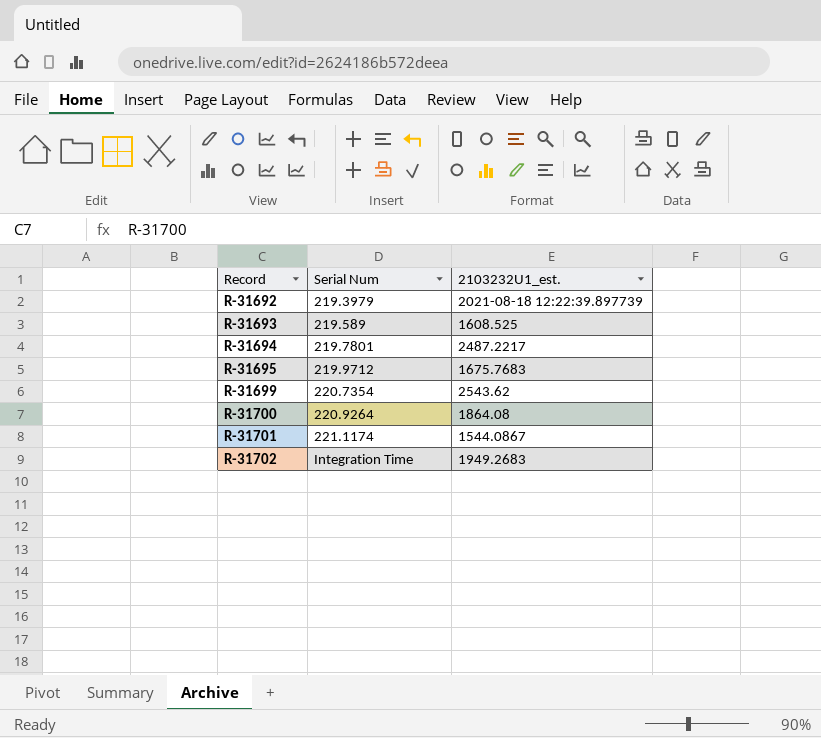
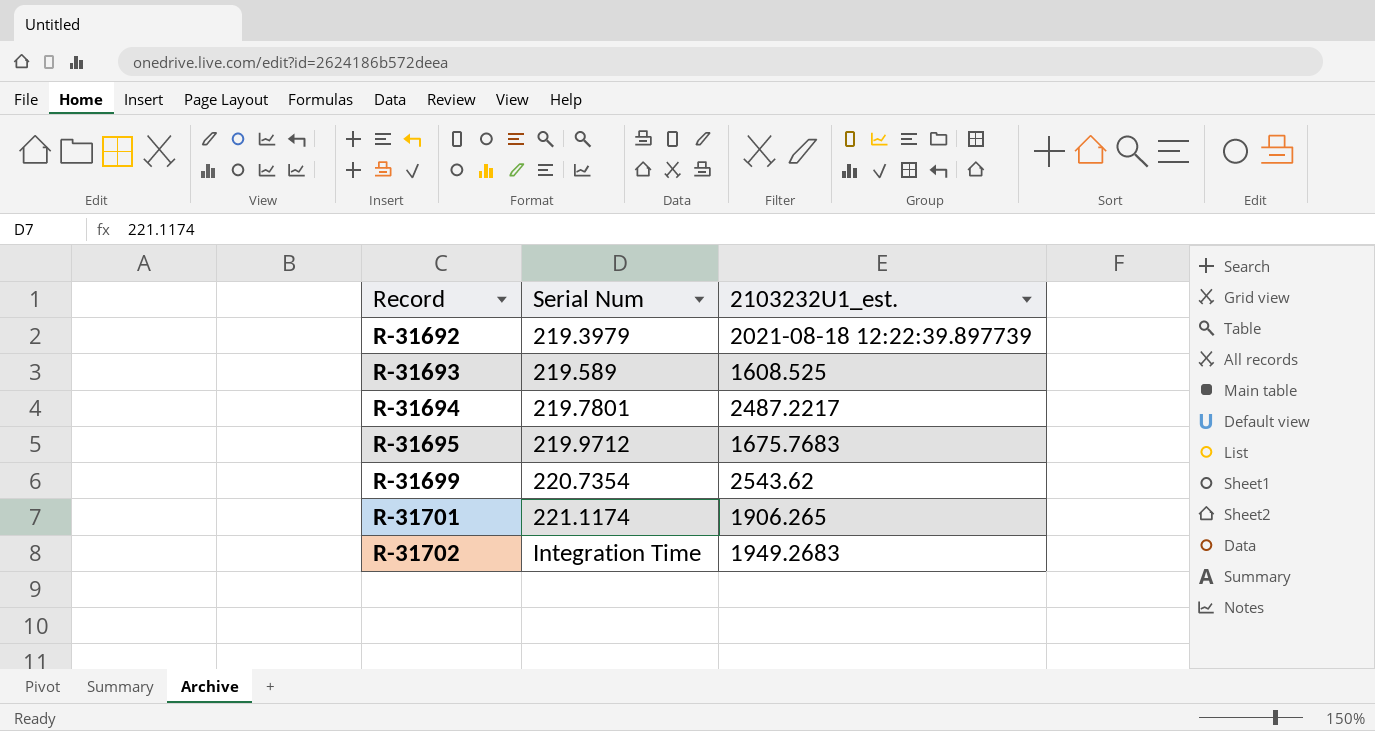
row R-31700: 220.9264 | 1864.08 -> none
R-31701 | 2103232U1_est.: 1544.0867 -> 1906.265

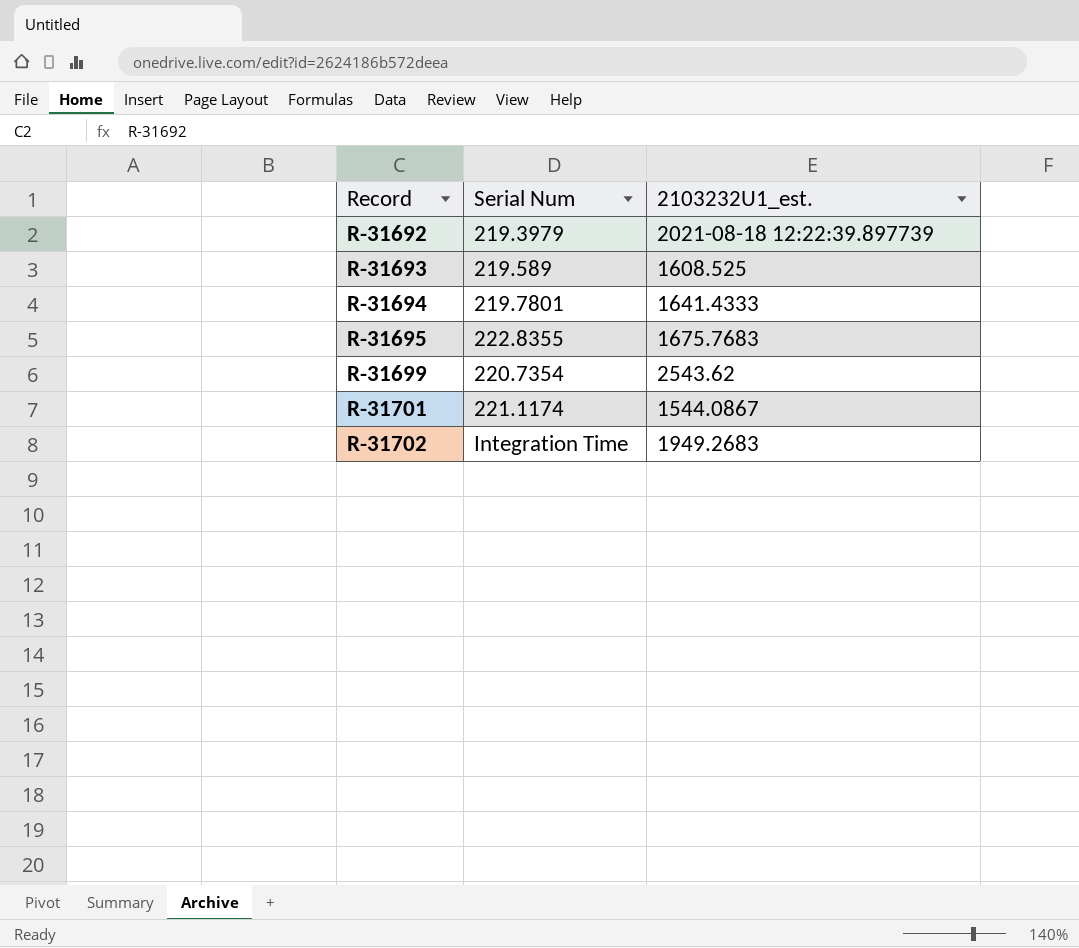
R-31694 | 2103232U1_est.: 2487.2217 -> 1641.4333
R-31695 | Serial Num: 219.9712 -> 222.8355
R-31701 | 2103232U1_est.: 1906.265 -> 1544.0867

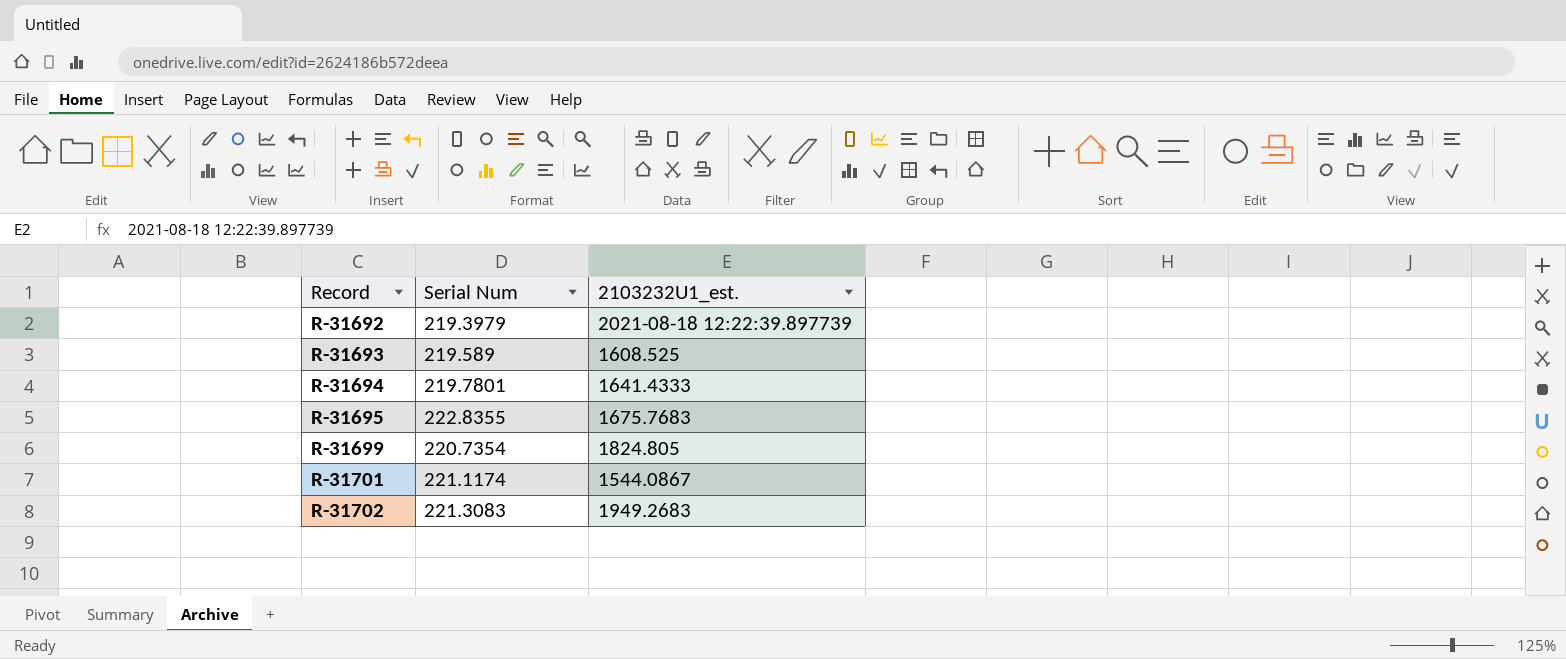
R-31699 | 2103232U1_est.: 2543.62 -> 1824.805
R-31702 | Serial Num: Integration Time -> 221.3083

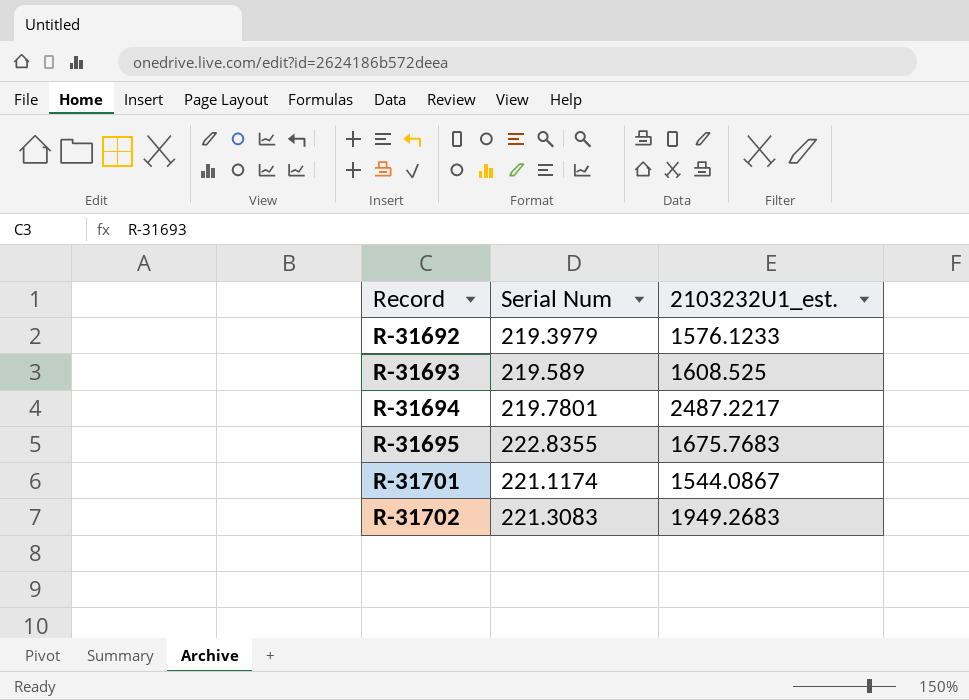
row R-31699: 220.7354 | 1824.805 -> none
R-31692 | 2103232U1_est.: 2021-08-18 12:22:39.897739 -> 1576.1233
R-31694 | 2103232U1_est.: 1641.4333 -> 2487.2217

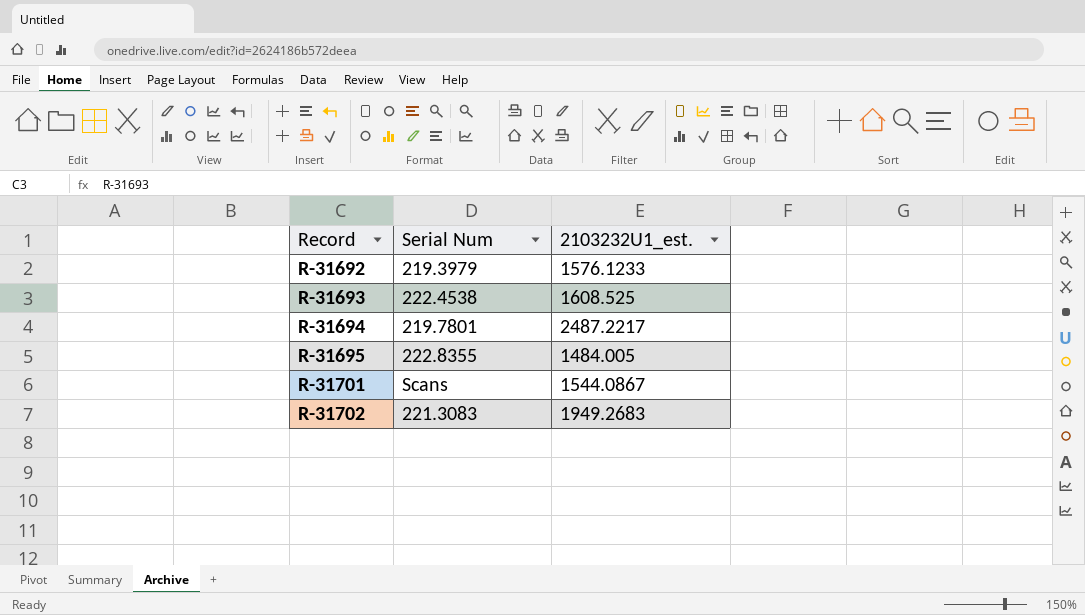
R-31693 | Serial Num: 219.589 -> 222.4538
R-31695 | 2103232U1_est.: 1675.7683 -> 1484.005
R-31701 | Serial Num: 221.1174 -> Scans

